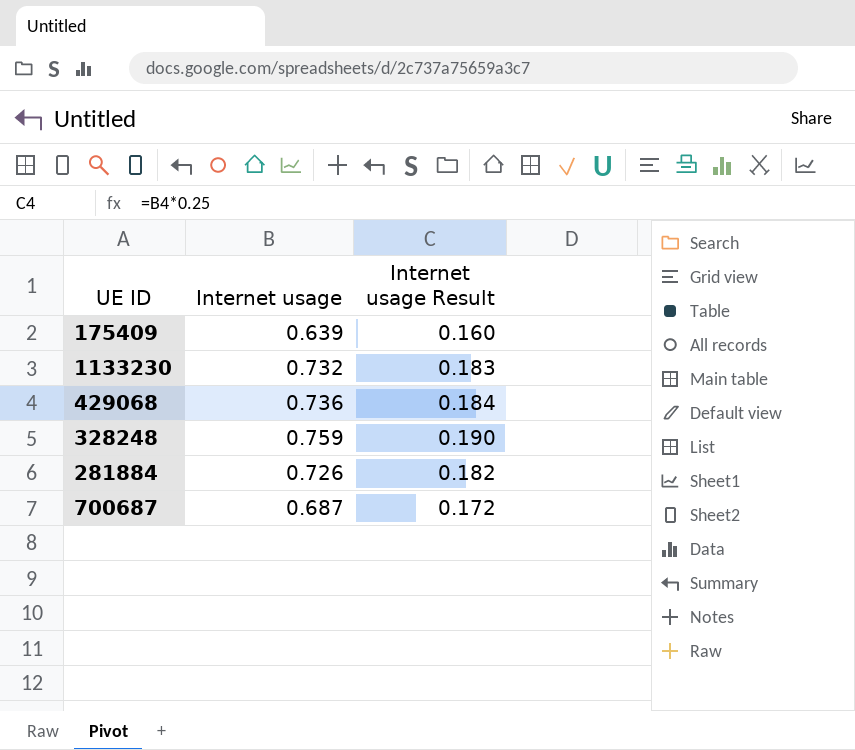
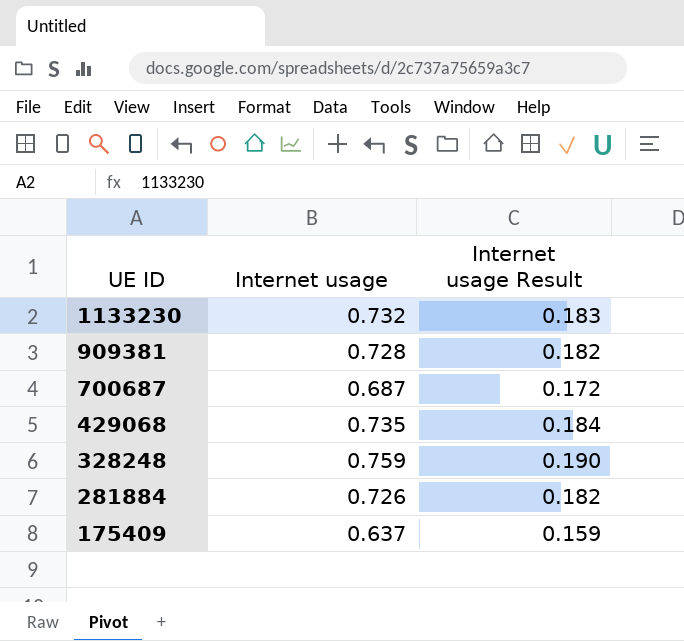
row order: none -> UE ID descending
row 909381: none -> 0.728 | 0.182
429068 | Internet usage: 0.736 -> 0.735
175409 | Internet usage: 0.639 -> 0.637
175409 | Internet usage Result: 0.160 -> 0.159

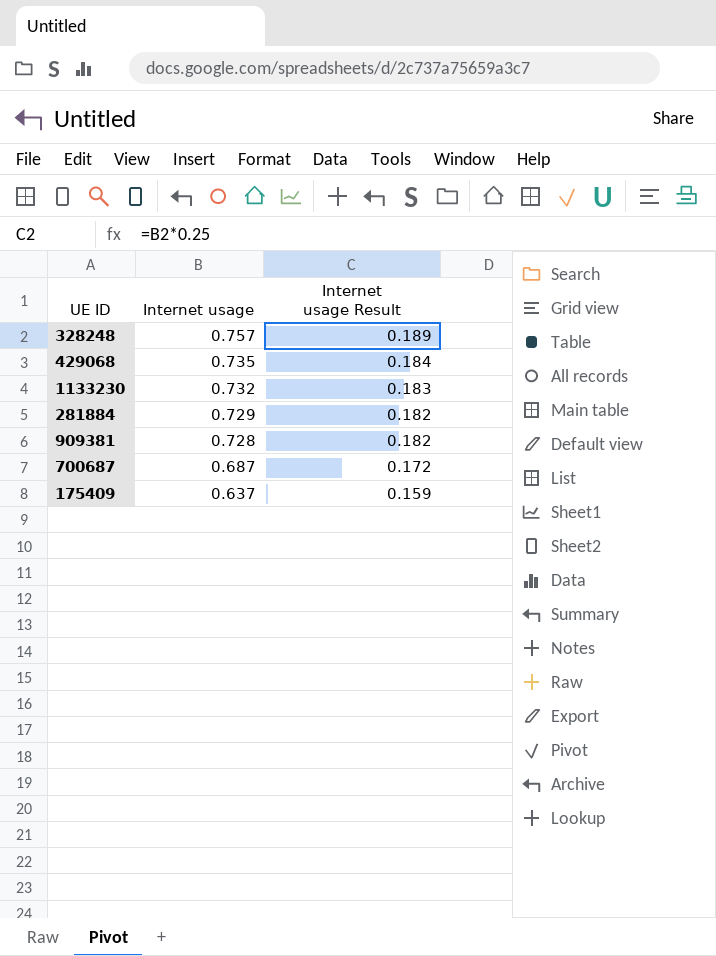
row order: UE ID descending -> Internet usage descending
328248 | Internet usage: 0.759 -> 0.757
328248 | Internet usage Result: 0.190 -> 0.189
281884 | Internet usage: 0.726 -> 0.729

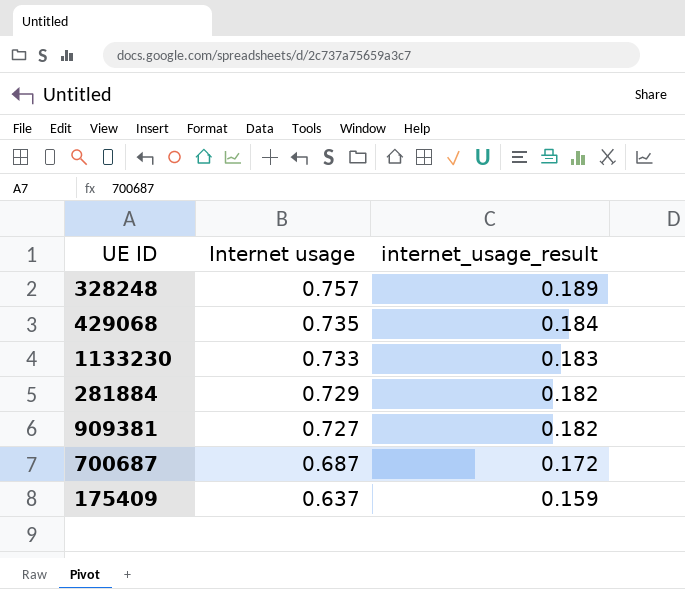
column name: Internet usage Result -> internet_usage_result
1133230 | Internet usage: 0.732 -> 0.733
909381 | Internet usage: 0.728 -> 0.727

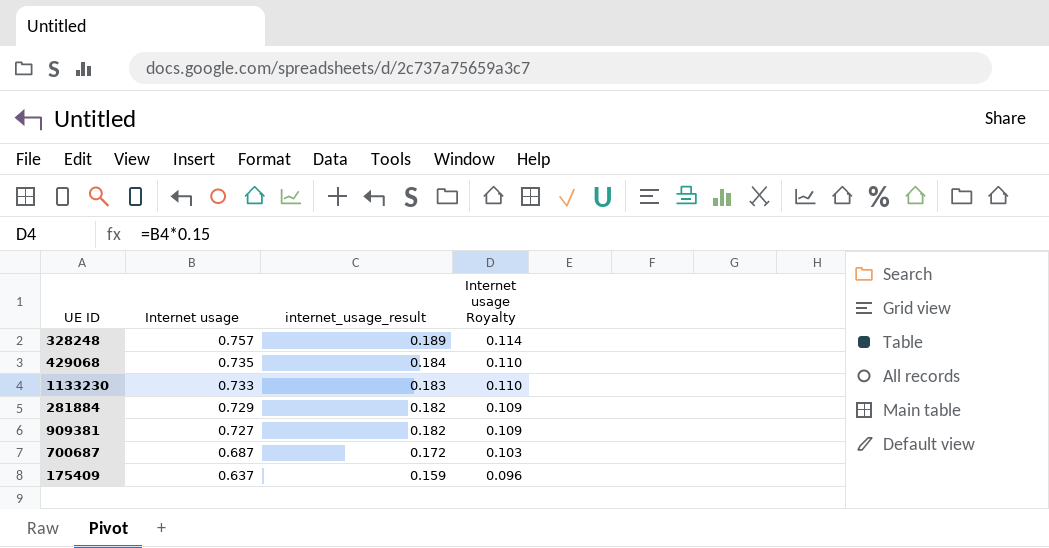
column Internet usage Royalty | formula: none -> [Internet usage] * 0.15

